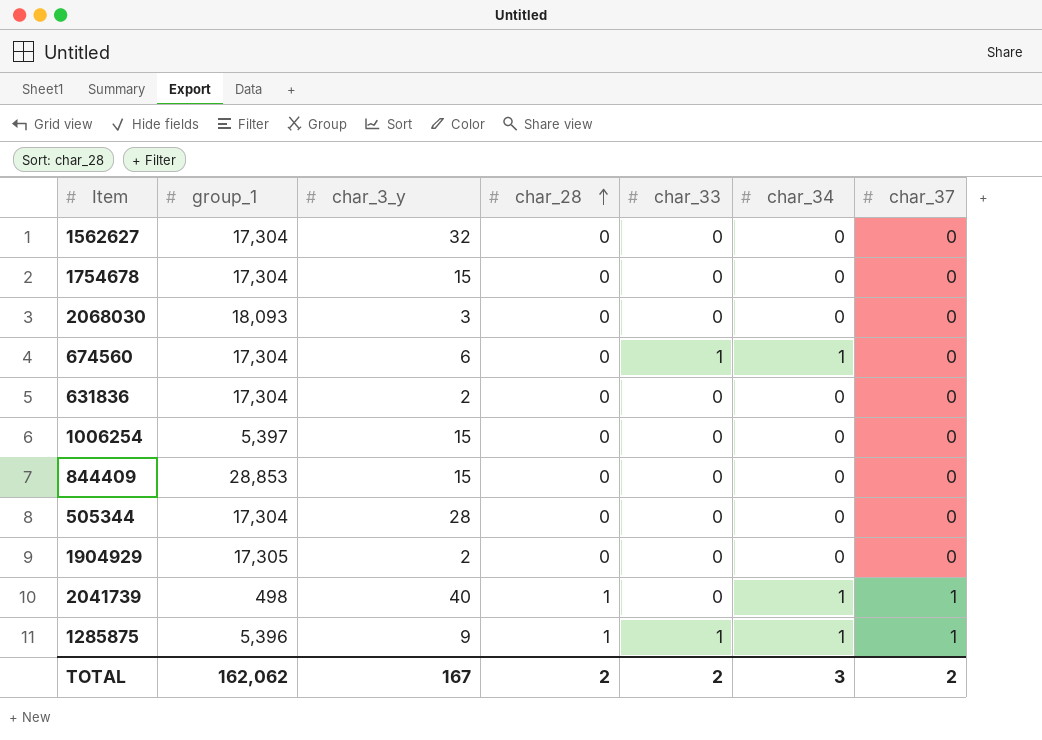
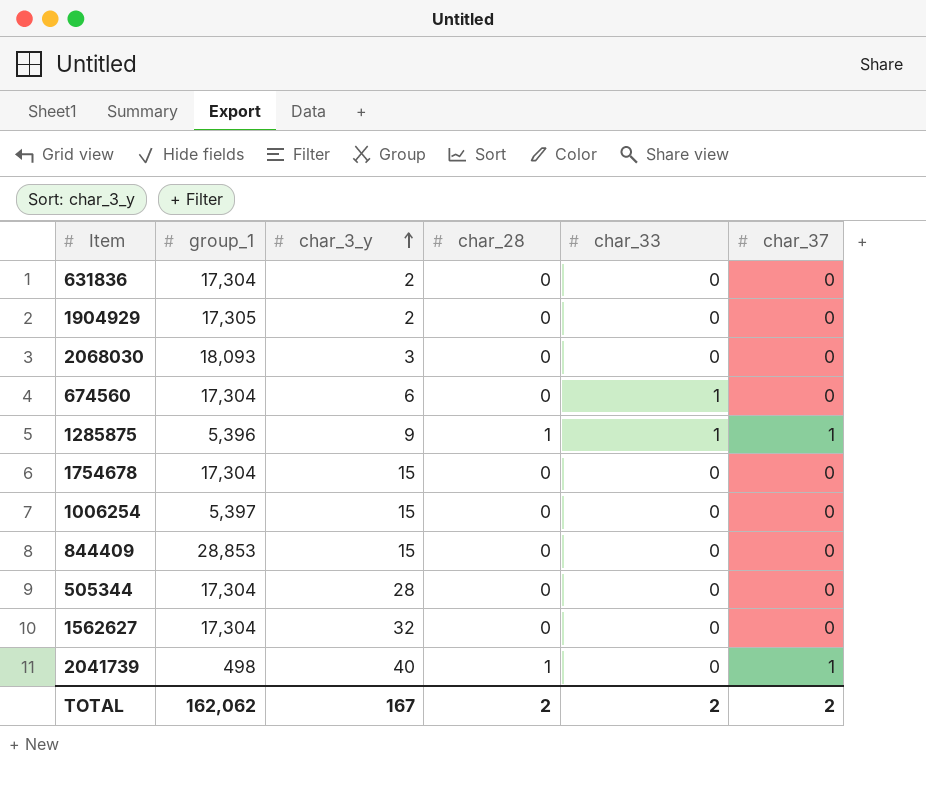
row order: char_28 ascending -> char_3_y ascending
column char_34 | position: 6 -> none

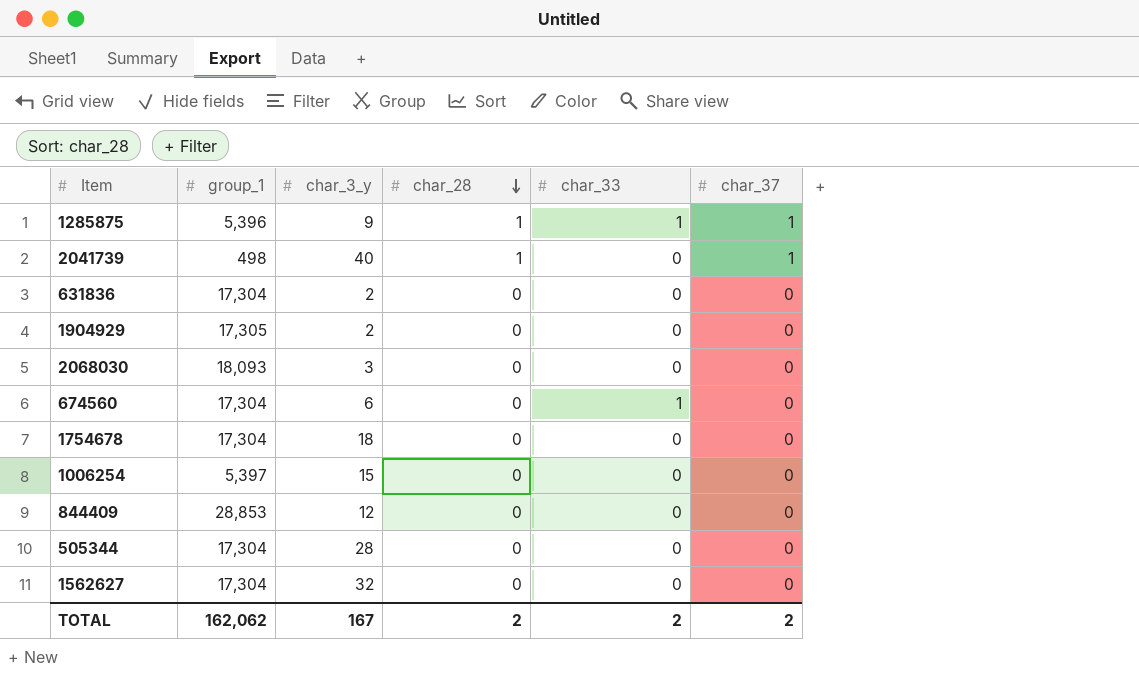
row order: char_3_y ascending -> char_28 descending
1754678 | char_3_y: 15 -> 18
844409 | char_3_y: 15 -> 12

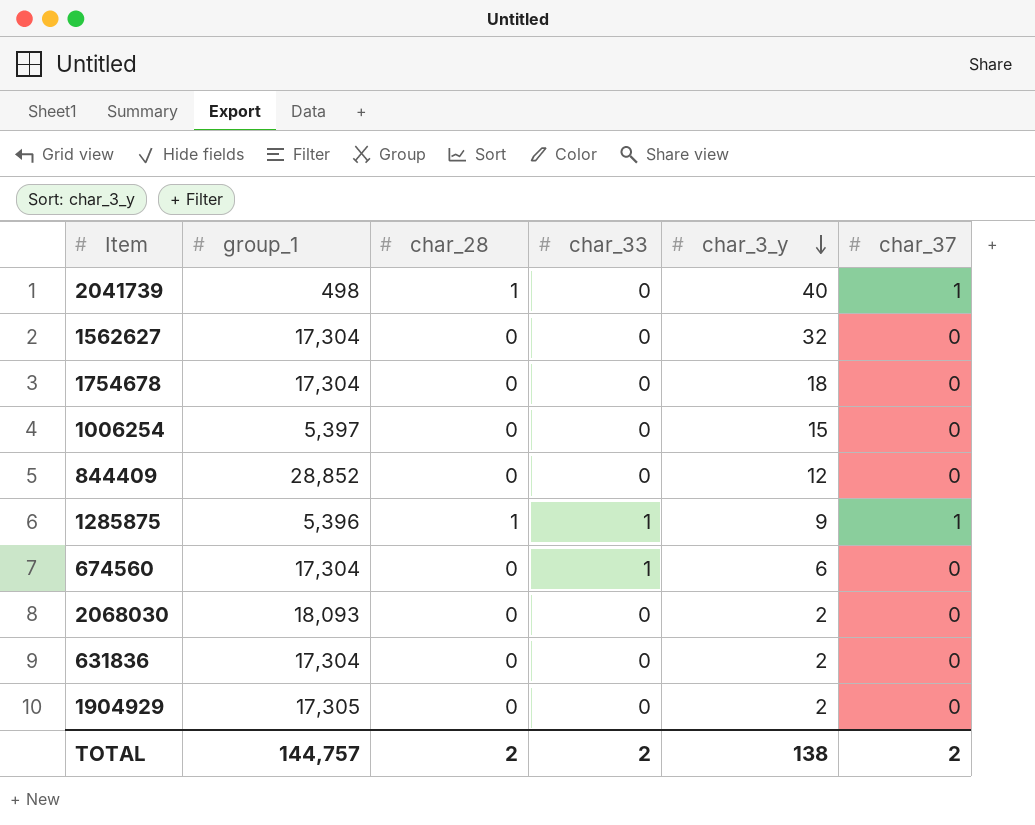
row order: char_28 descending -> char_3_y descending
column char_3_y | position: 3 -> 5
row 505344: 17,304 | 28 | 0 | 0 | 0 -> none
844409 | group_1: 28,853 -> 28,852
2068030 | char_3_y: 3 -> 2
TOTAL | group_1: 162,062 -> 144,757
TOTAL | char_3_y: 167 -> 138

